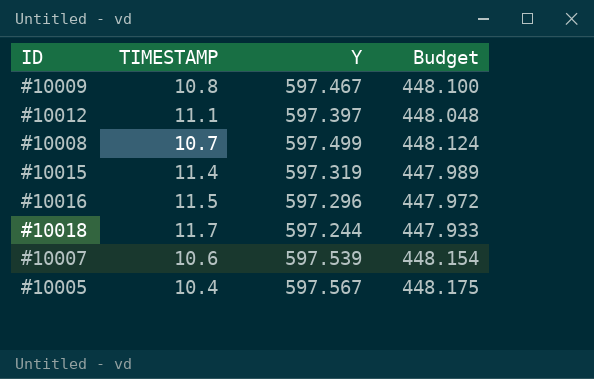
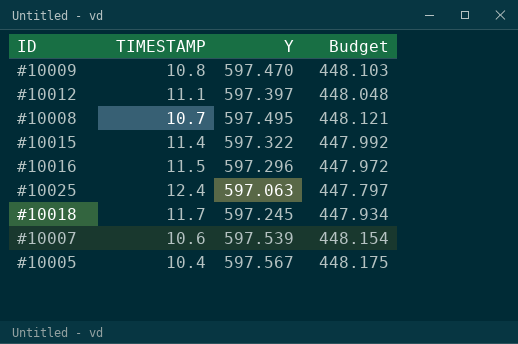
#10009 | Y: 597.467 -> 597.470
#10009 | Budget: 448.100 -> 448.103
#10008 | Y: 597.499 -> 597.495
#10008 | Budget: 448.124 -> 448.121
#10015 | Y: 597.319 -> 597.322
#10015 | Budget: 447.989 -> 447.992
row #10025: none -> 12.4 | 597.063 | 447.797
#10018 | Y: 597.244 -> 597.245
#10018 | Budget: 447.933 -> 447.934

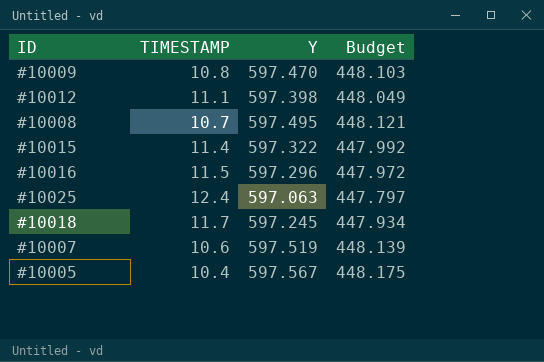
#10012 | Y: 597.397 -> 597.398
#10012 | Budget: 448.048 -> 448.049
#10007 | Y: 597.539 -> 597.519
#10007 | Budget: 448.154 -> 448.139

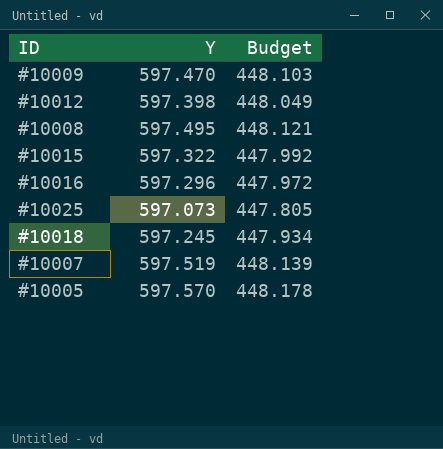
column TIMESTAMP | position: 2 -> none
#10025 | Y: 597.063 -> 597.073
#10025 | Budget: 447.797 -> 447.805
#10005 | Y: 597.567 -> 597.570
#10005 | Budget: 448.175 -> 448.178

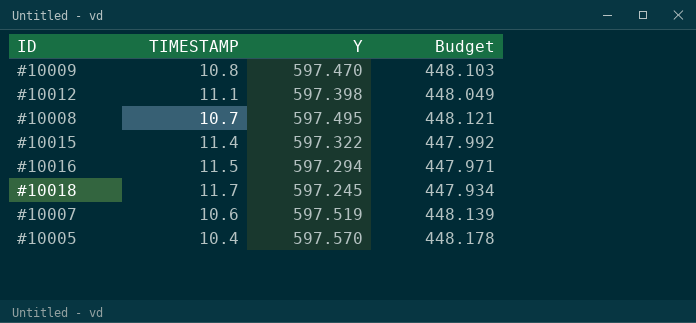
column TIMESTAMP | position: none -> 2
row #10025: 597.073 | 447.805 -> none
#10016 | Y: 597.296 -> 597.294
#10016 | Budget: 447.972 -> 447.971

